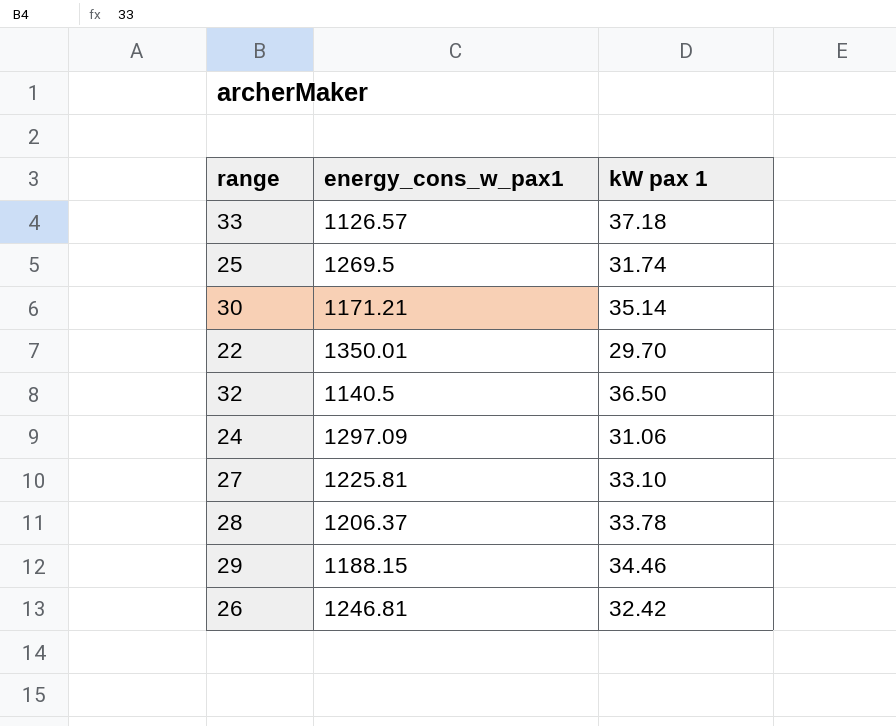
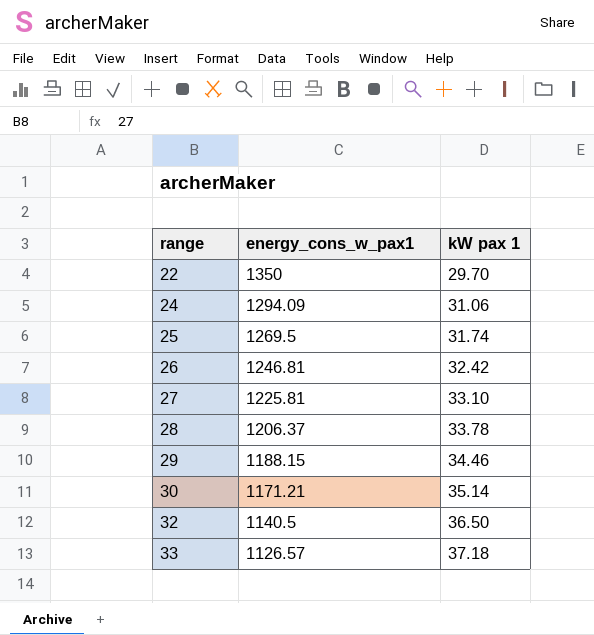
row order: none -> range ascending
22 | energy_cons_w_pax1: 1350.01 -> 1350
24 | energy_cons_w_pax1: 1297.09 -> 1294.09

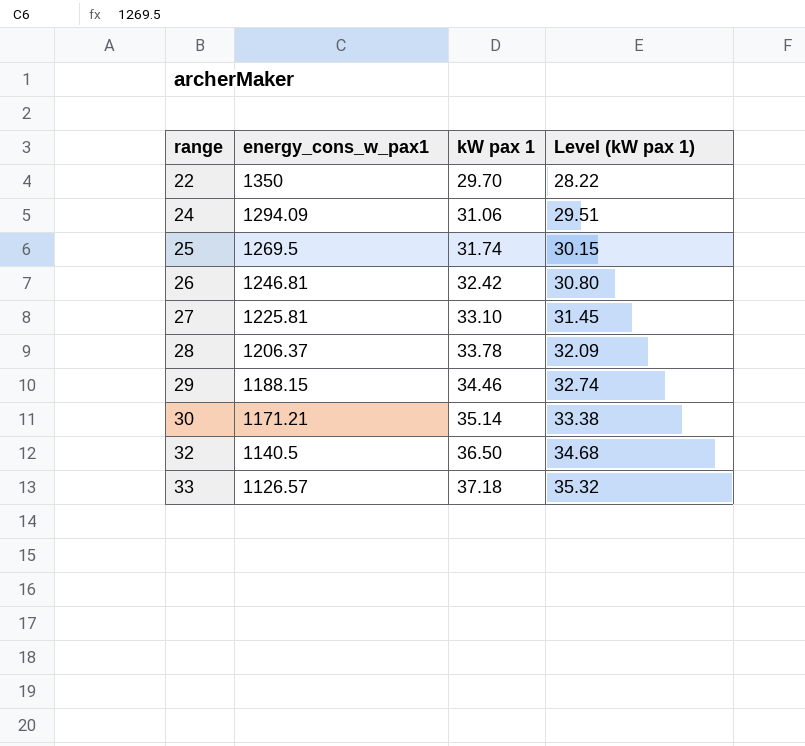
column Level (kW pax 1) | formula: none -> [kW pax 1] * 0.95

